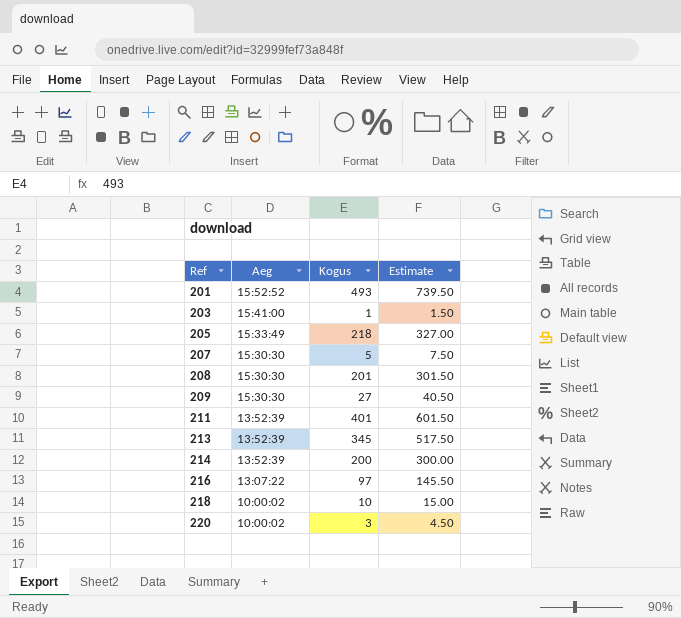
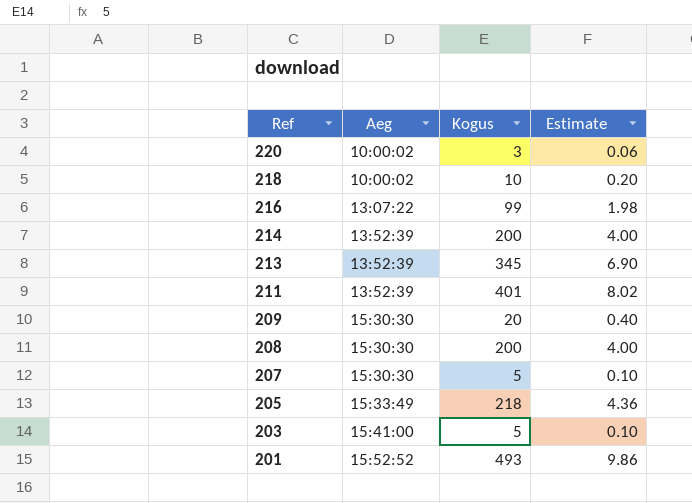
row order: Ref ascending -> Ref descending
column Estimate | formula: [Kogus] * 1.5 -> [Kogus] * 0.02
216 | Kogus: 97 -> 99
209 | Kogus: 27 -> 20
208 | Kogus: 201 -> 200
203 | Kogus: 1 -> 5

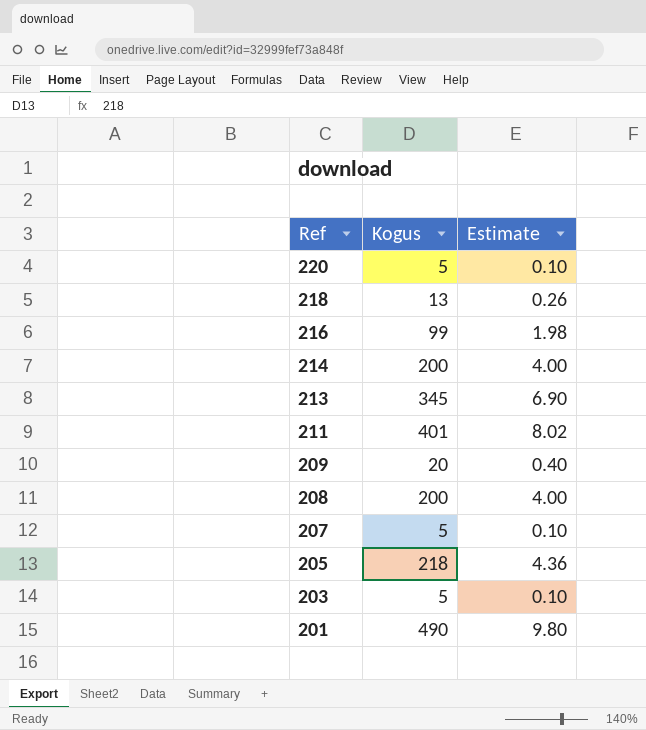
column Aeg | position: 2 -> none
220 | Kogus: 3 -> 5
220 | Estimate: 0.06 -> 0.10
218 | Kogus: 10 -> 13
218 | Estimate: 0.20 -> 0.26
201 | Kogus: 493 -> 490
201 | Estimate: 9.86 -> 9.80

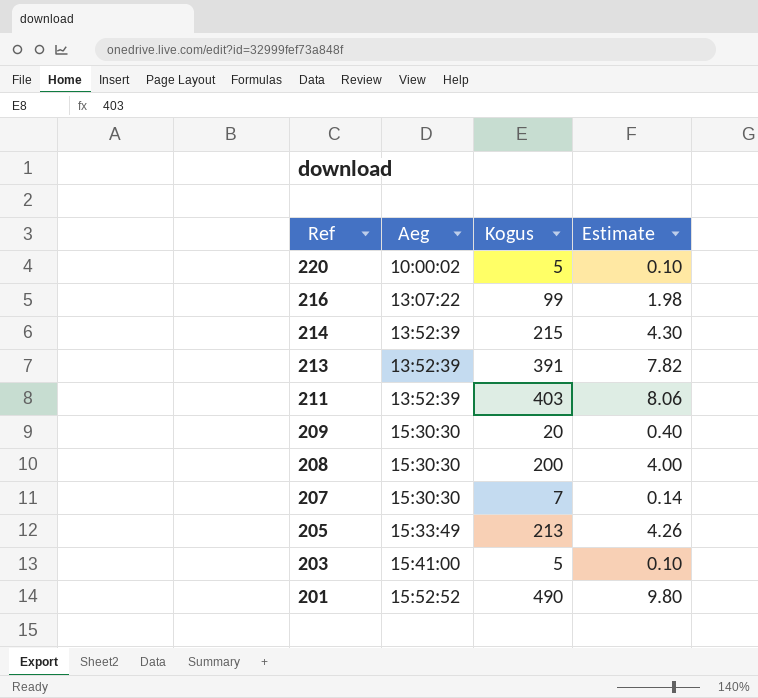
column Aeg | position: none -> 2
row 218: 13 | 0.26 -> none
214 | Kogus: 200 -> 215
214 | Estimate: 4.00 -> 4.30
213 | Kogus: 345 -> 391
213 | Estimate: 6.90 -> 7.82
211 | Kogus: 401 -> 403
211 | Estimate: 8.02 -> 8.06
207 | Kogus: 5 -> 7
207 | Estimate: 0.10 -> 0.14
205 | Kogus: 218 -> 213
205 | Estimate: 4.36 -> 4.26

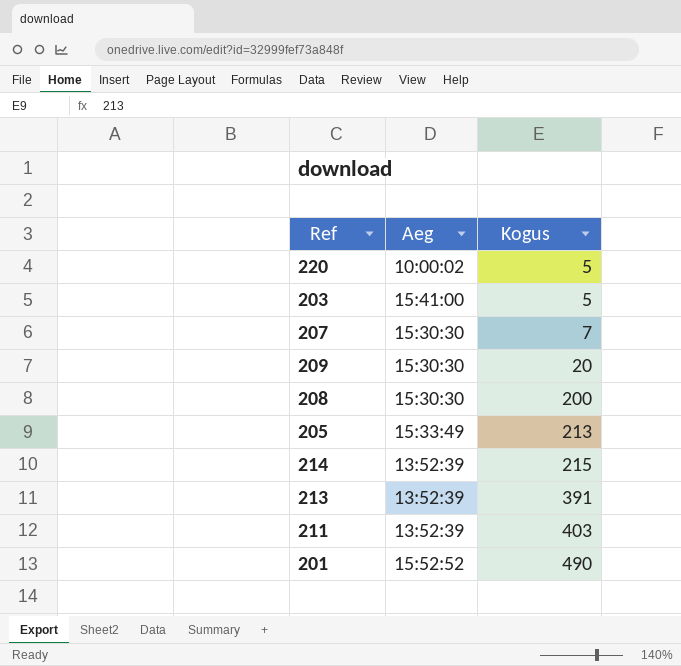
row order: Ref descending -> Kogus ascending
column Estimate | formula: [Kogus] * 0.02 -> none
row 216: 13:07:22 | 99 | 1.98 -> none

